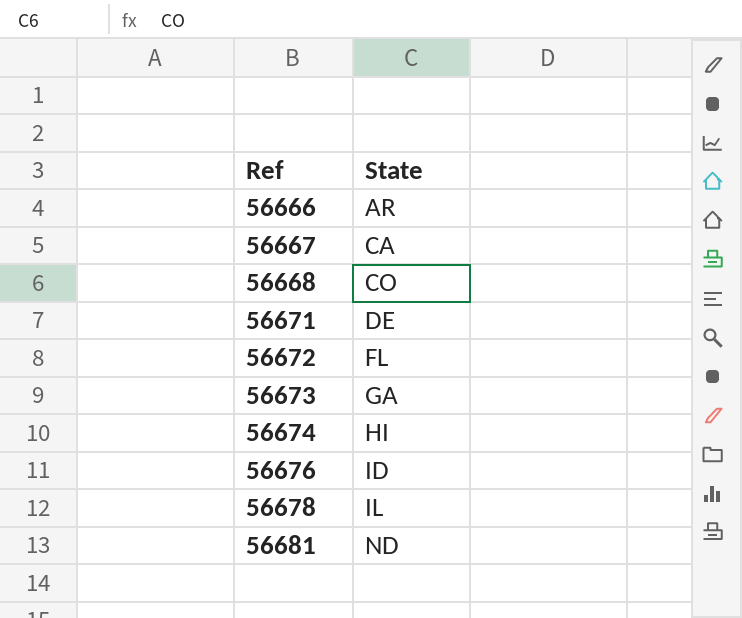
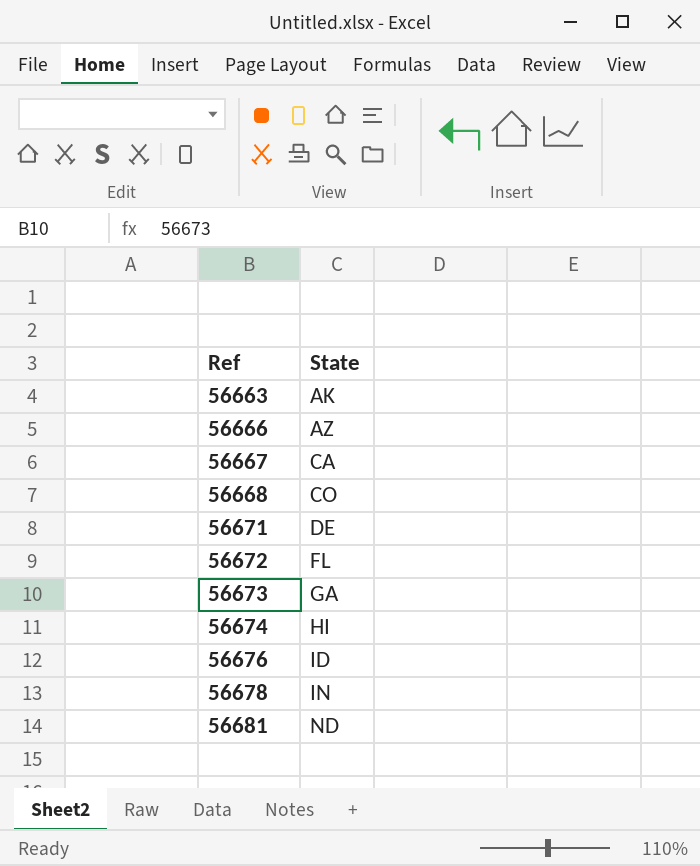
row 56663: none -> AK
56666 | State: AR -> AZ
56678 | State: IL -> IN

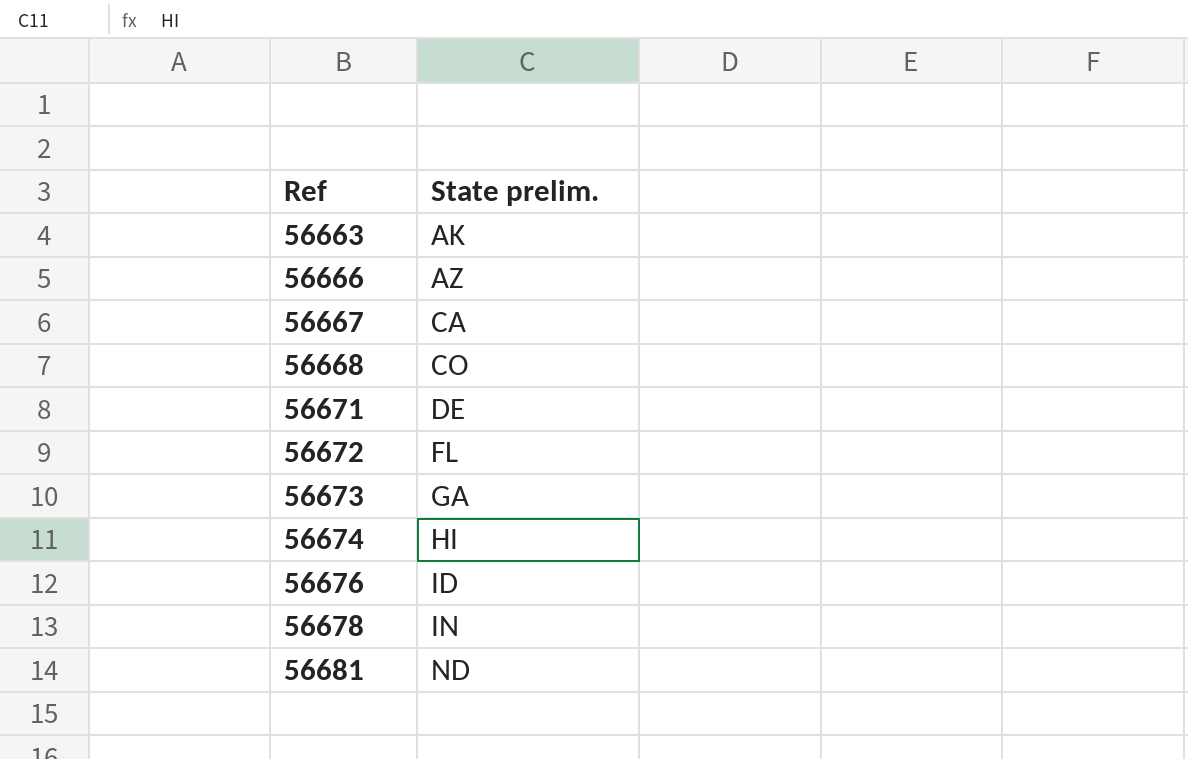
column name: State -> State prelim.

